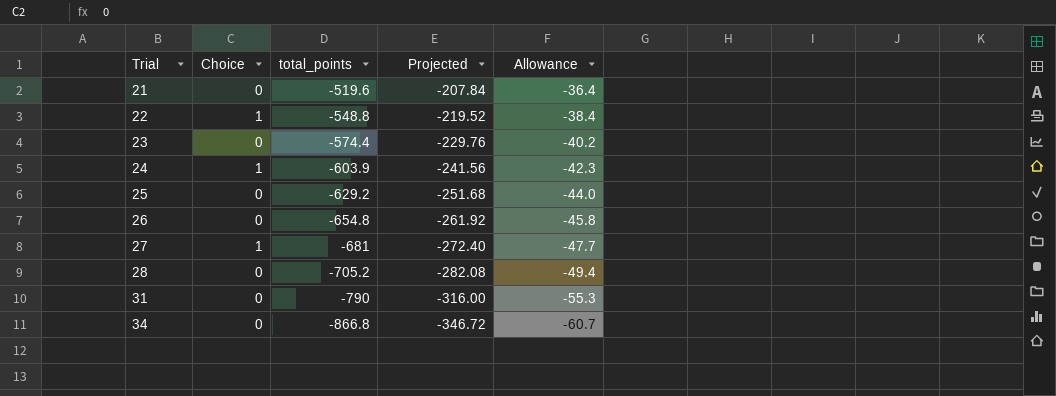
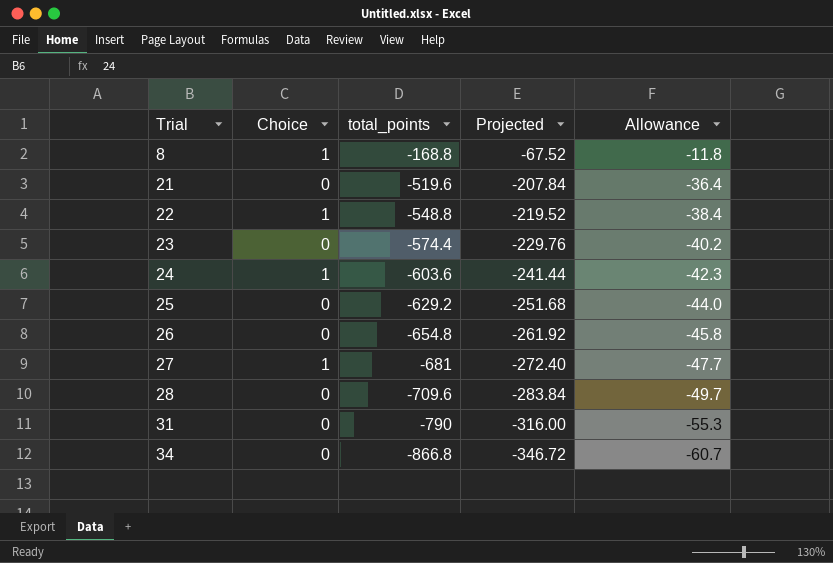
row 8: none -> 1 | -168.8 | -67.52 | -11.8
24 | total_points: -603.9 -> -603.6
24 | Projected: -241.56 -> -241.44
28 | total_points: -705.2 -> -709.6
28 | Projected: -282.08 -> -283.84
28 | Allowance: -49.4 -> -49.7

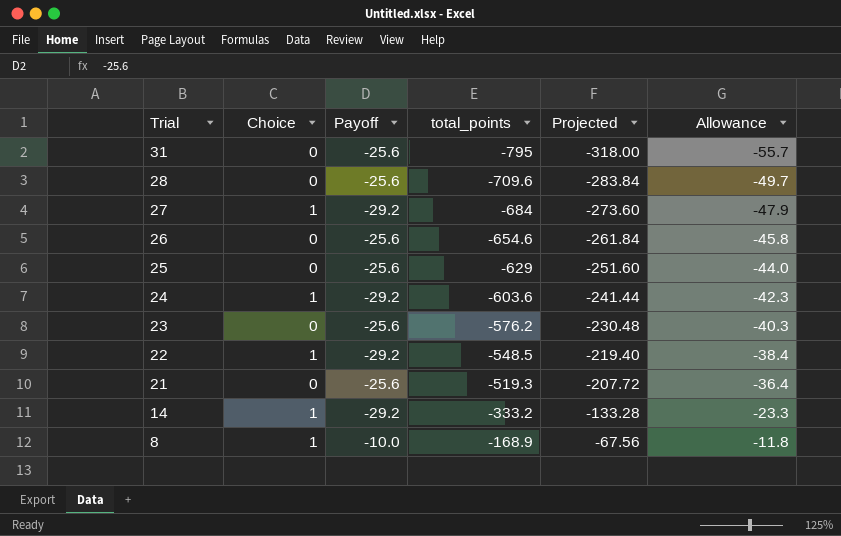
row order: Trial ascending -> Trial descending
column Payoff | position: none -> 3
row 34: 0 | -866.8 | -346.72 | -60.7 -> none
31 | total_points: -790 -> -795
31 | Projected: -316.00 -> -318.00
31 | Allowance: -55.3 -> -55.7
27 | total_points: -681 -> -684
27 | Projected: -272.40 -> -273.60
27 | Allowance: -47.7 -> -47.9
26 | total_points: -654.8 -> -654.6
26 | Projected: -261.92 -> -261.84
25 | total_points: -629.2 -> -629
25 | Projected: -251.68 -> -251.60
23 | total_points: -574.4 -> -576.2
23 | Projected: -229.76 -> -230.48
23 | Allowance: -40.2 -> -40.3
22 | total_points: -548.8 -> -548.5
22 | Projected: -219.52 -> -219.40
21 | total_points: -519.6 -> -519.3
21 | Projected: -207.84 -> -207.72
row 14: none -> 1 | -29.2 | -333.2 | -133.28 | -23.3
8 | total_points: -168.8 -> -168.9
8 | Projected: -67.52 -> -67.56

